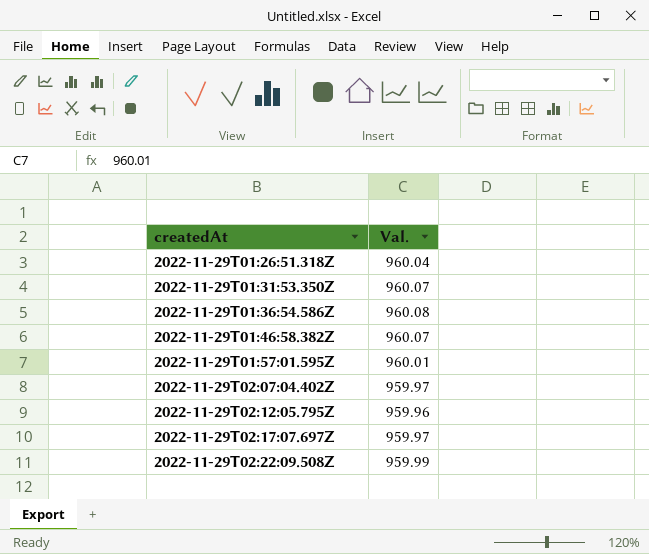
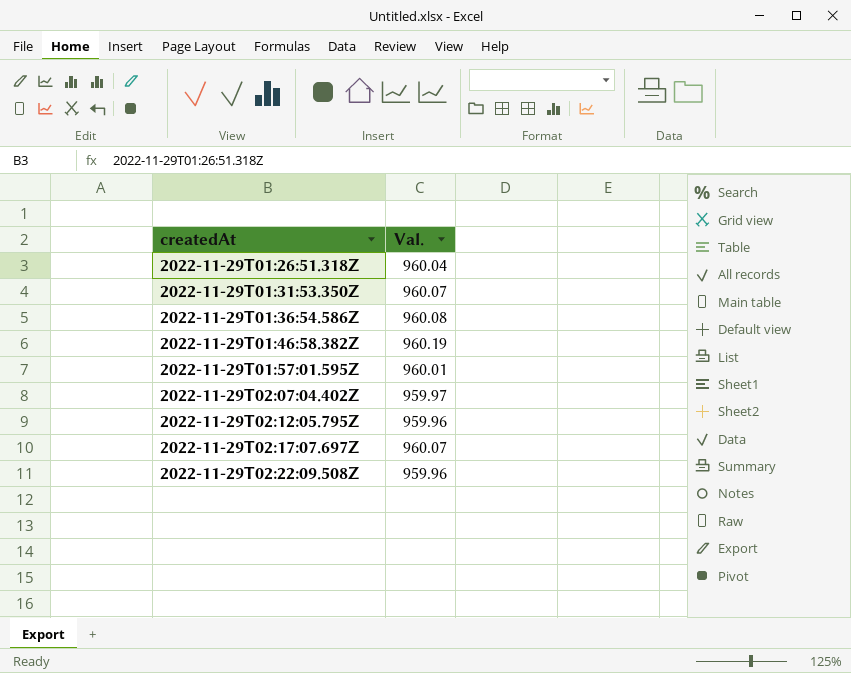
2022-11-29T01:46:58.382Z | Val.: 960.07 -> 960.19
2022-11-29T02:17:07.697Z | Val.: 959.97 -> 960.07
2022-11-29T02:22:09.508Z | Val.: 959.99 -> 959.96

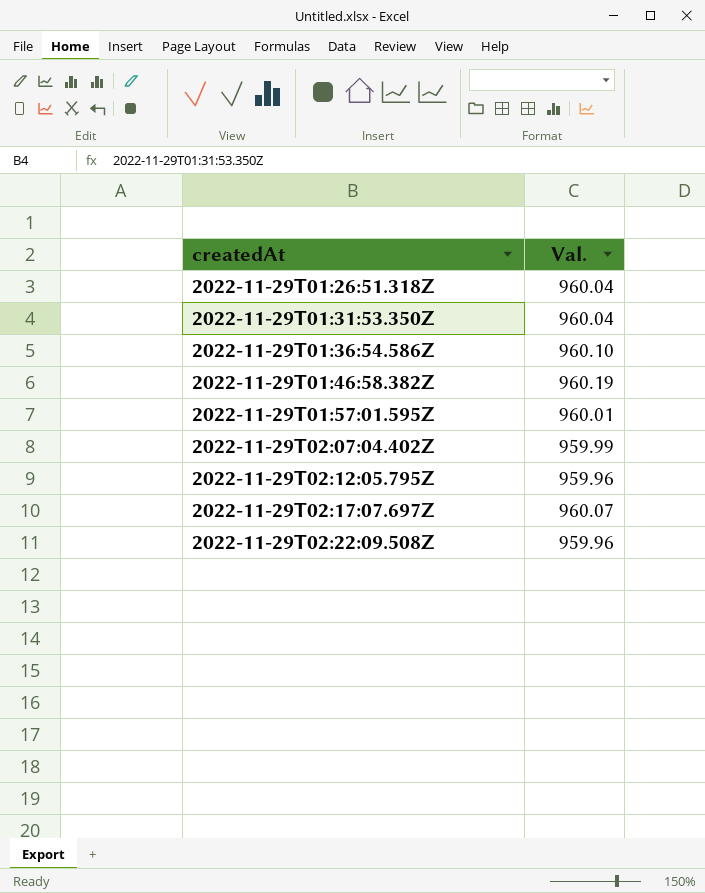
2022-11-29T01:31:53.350Z | Val.: 960.07 -> 960.04
2022-11-29T01:36:54.586Z | Val.: 960.08 -> 960.10
2022-11-29T02:07:04.402Z | Val.: 959.97 -> 959.99

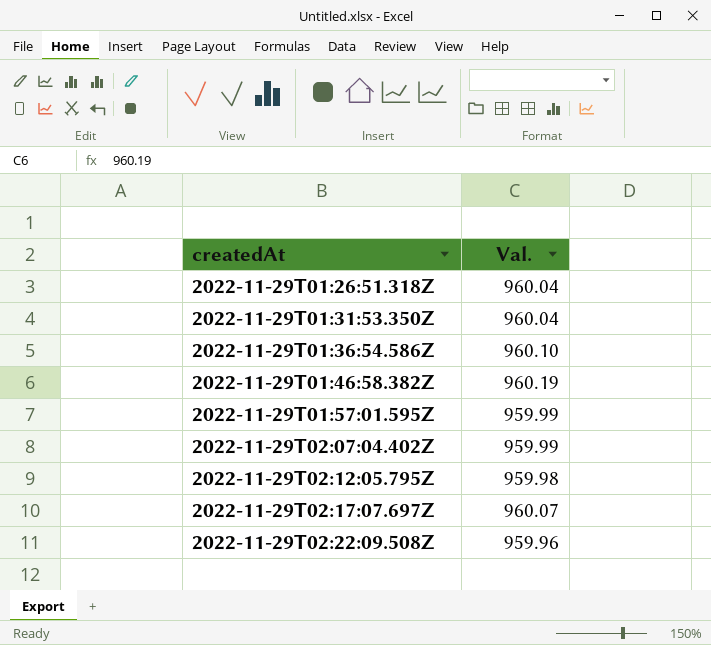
2022-11-29T01:57:01.595Z | Val.: 960.01 -> 959.99
2022-11-29T02:12:05.795Z | Val.: 959.96 -> 959.98

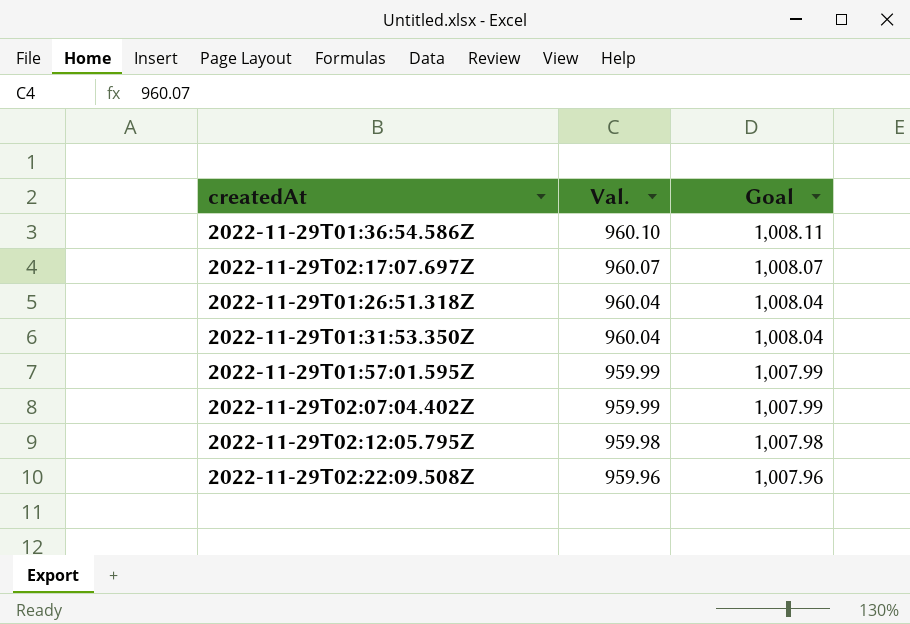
row order: createdAt ascending -> Val. descending
column Goal | formula: none -> [Val.] * 1.05
row 2022-11-29T01:46:58.382Z: 960.19 -> none

